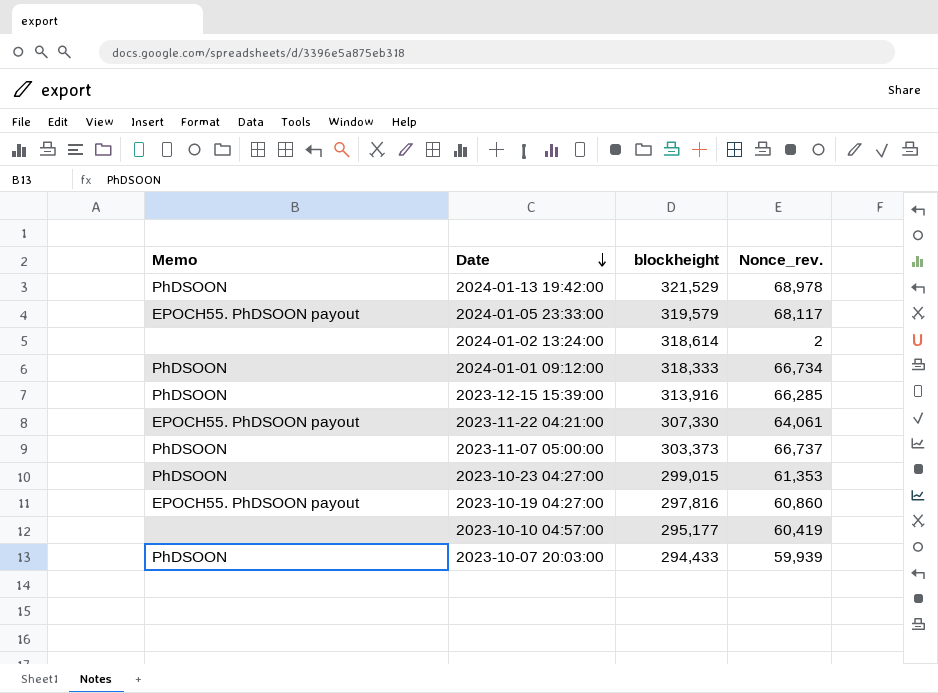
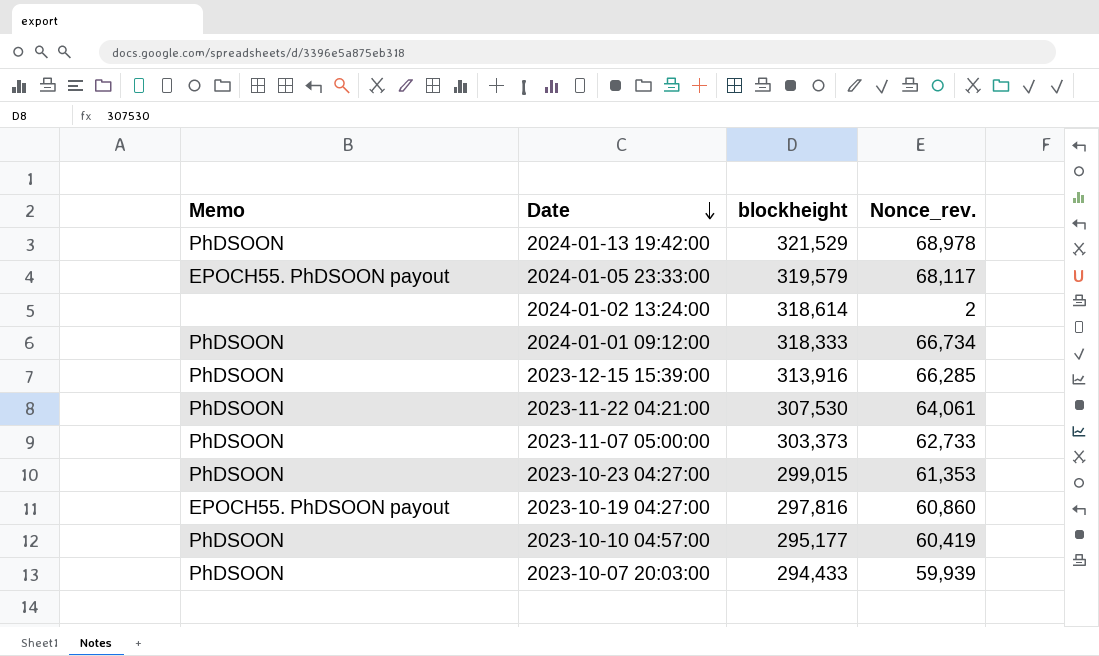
2023-11-22 04:21:00 | Memo: EPOCH55. PhDSOON payout -> PhDSOON
2023-11-22 04:21:00 | blockheight: 307,330 -> 307,530
2023-11-07 05:00:00 | Nonce_rev.: 66,737 -> 62,733
2023-10-10 04:57:00 | Memo: none -> PhDSOON

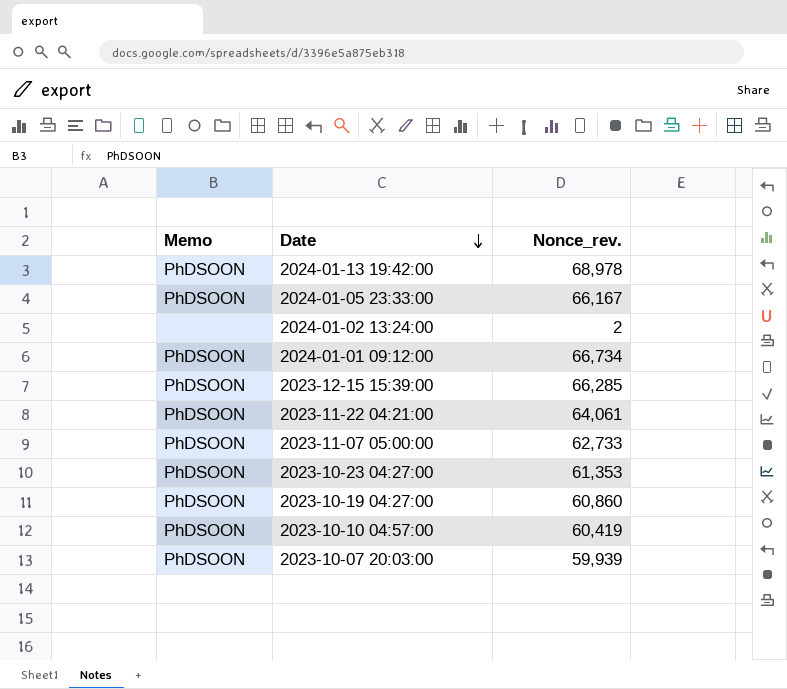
column blockheight | position: 3 -> none
2024-01-05 23:33:00 | Memo: EPOCH55. PhDSOON payout -> PhDSOON
2024-01-05 23:33:00 | Nonce_rev.: 68,117 -> 66,167
2023-10-19 04:27:00 | Memo: EPOCH55. PhDSOON payout -> PhDSOON

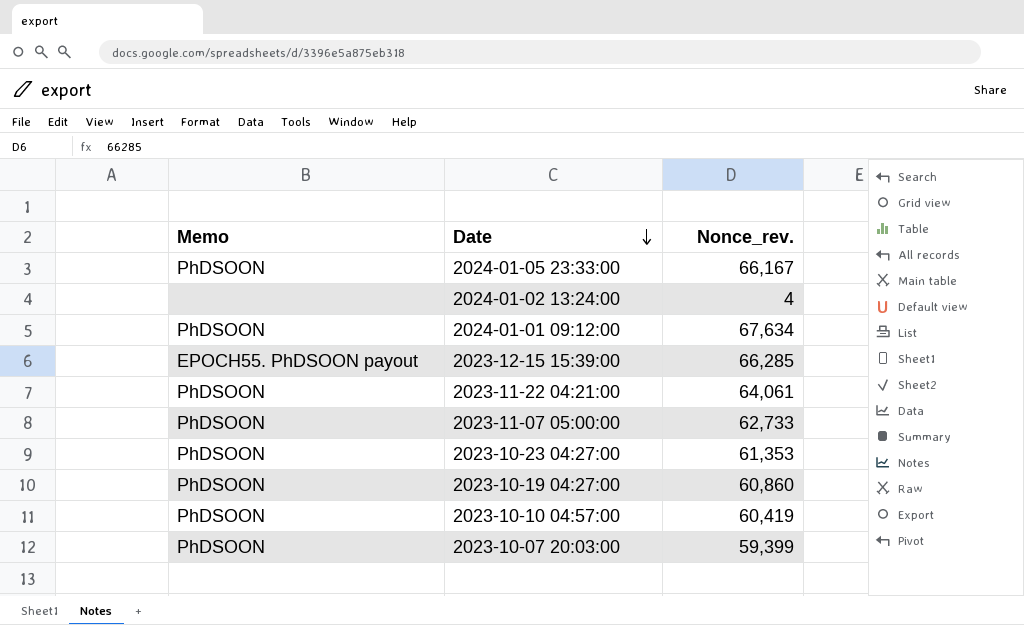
row 2024-01-13 19:42:00: PhDSOON | 68,978 -> none
2024-01-02 13:24:00 | Nonce_rev.: 2 -> 4
2024-01-01 09:12:00 | Nonce_rev.: 66,734 -> 67,634
2023-12-15 15:39:00 | Memo: PhDSOON -> EPOCH55. PhDSOON payout
2023-10-07 20:03:00 | Nonce_rev.: 59,939 -> 59,399

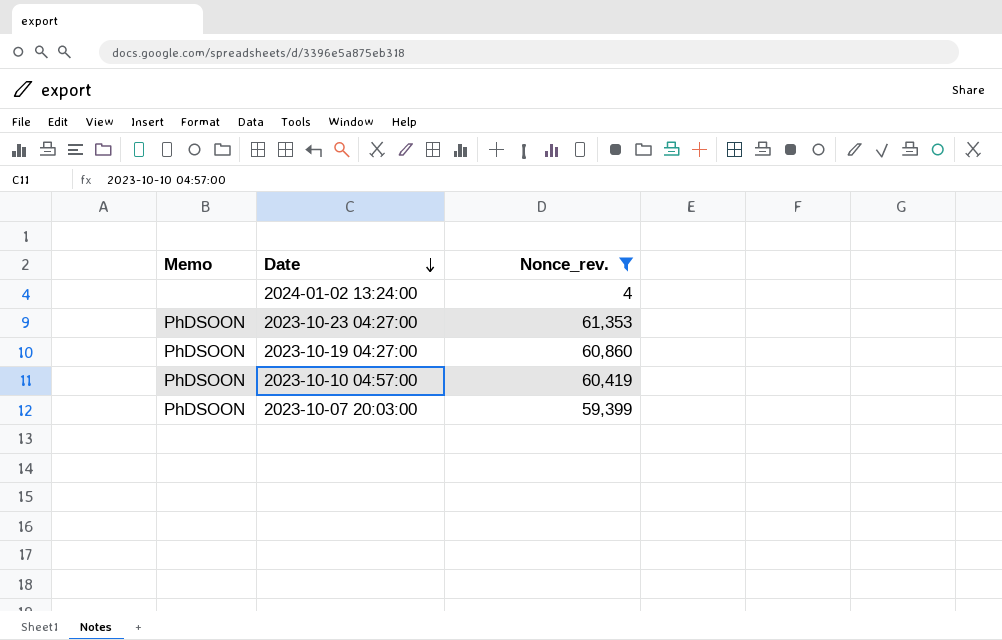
filter: none -> Nonce_rev. <= 61,353

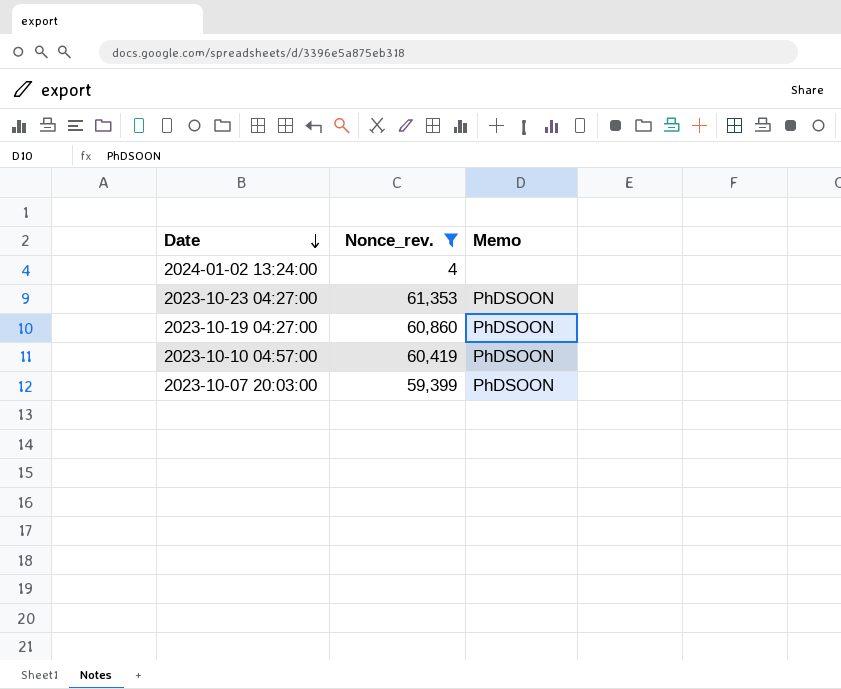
column Memo | position: 1 -> 3

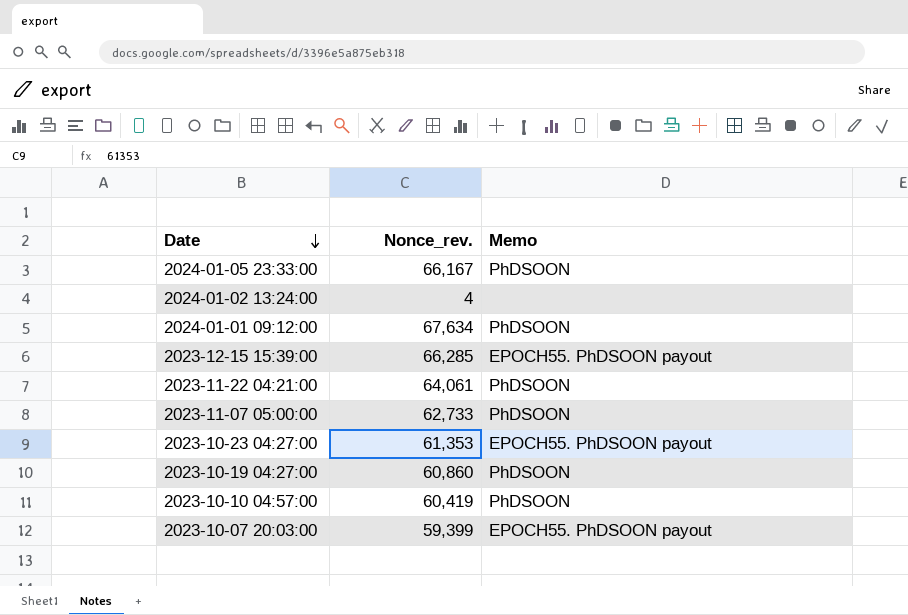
filter: Nonce_rev. <= 61,353 -> none
2023-10-23 04:27:00 | Memo: PhDSOON -> EPOCH55. PhDSOON payout
2023-10-07 20:03:00 | Memo: PhDSOON -> EPOCH55. PhDSOON payout

